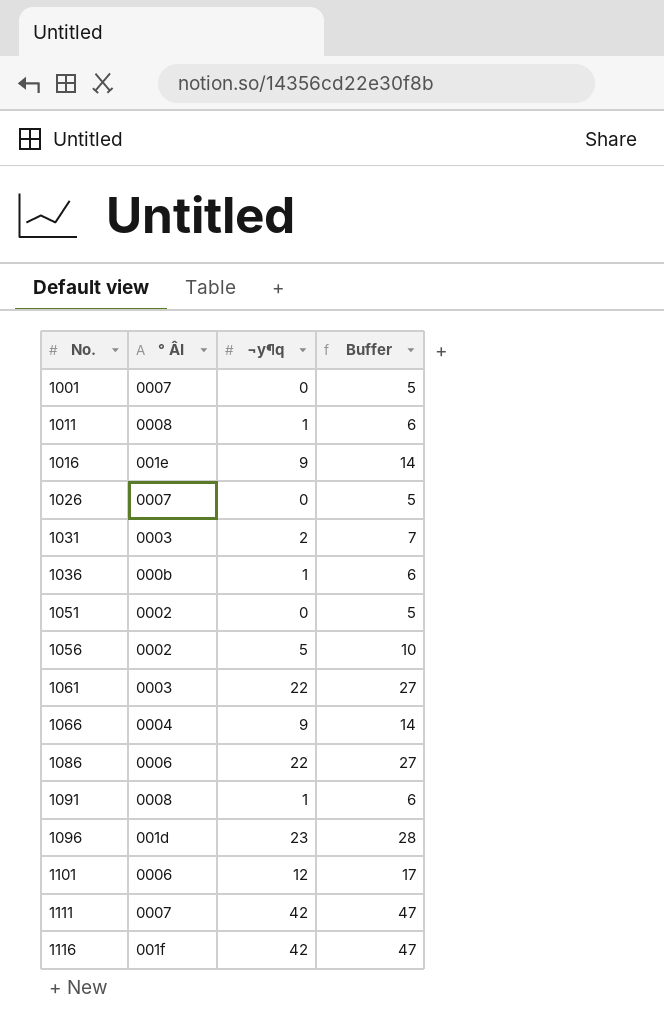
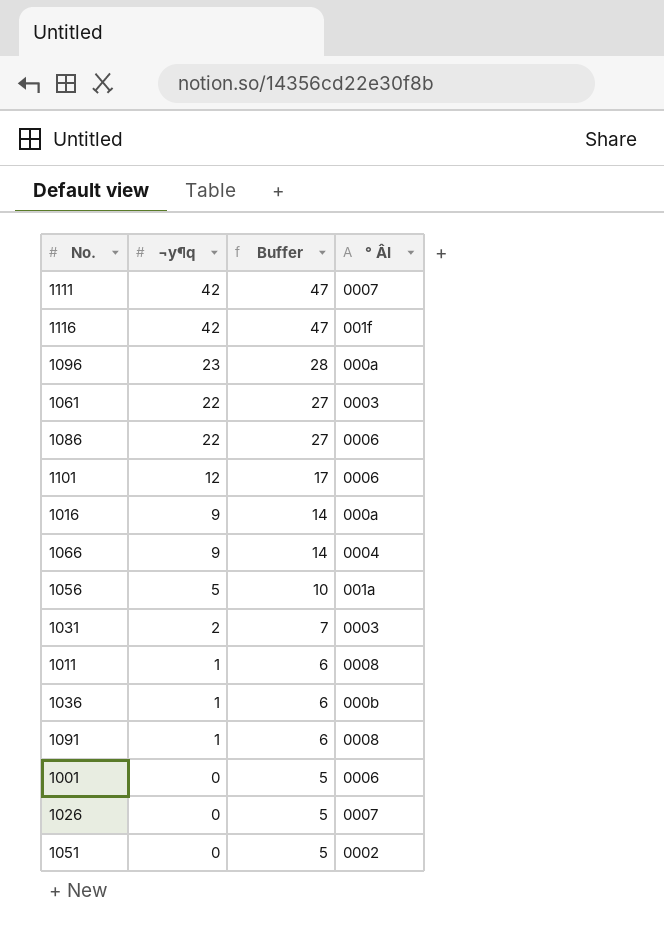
row order: No. ascending -> ¬y¶q descending
column ° ÂI | position: 2 -> 4
1096 | ° ÂI: 001d -> 000a
1016 | ° ÂI: 001e -> 000a
1056 | ° ÂI: 0002 -> 001a
1001 | ° ÂI: 0007 -> 0006

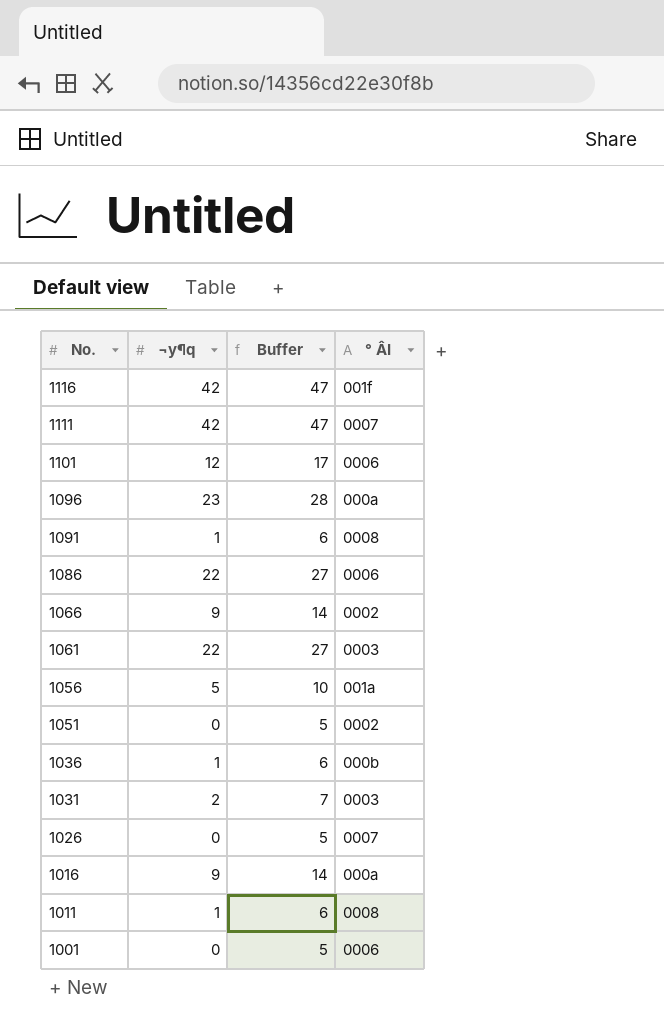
row order: ¬y¶q descending -> No. descending
1066 | ° ÂI: 0004 -> 0002

